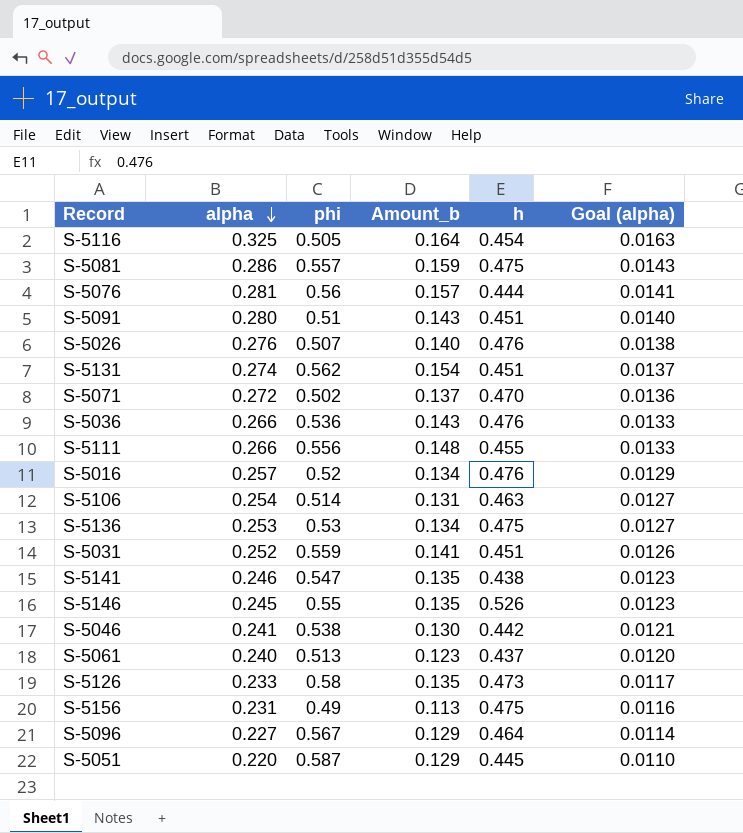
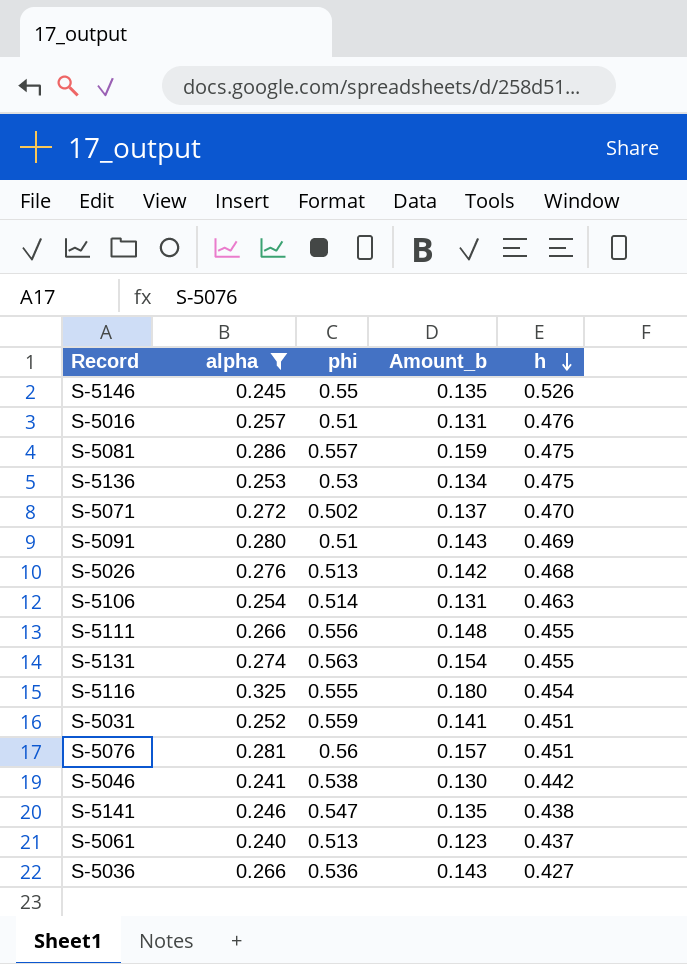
filter: none -> alpha >= 0.240
row order: alpha descending -> h descending
column Goal (alpha) | formula: [alpha] * 0.05 -> none
S-5016 | phi: 0.52 -> 0.51
S-5016 | Amount_b: 0.134 -> 0.131
S-5091 | h: 0.451 -> 0.469
S-5026 | phi: 0.507 -> 0.513
S-5026 | Amount_b: 0.140 -> 0.142
S-5026 | h: 0.476 -> 0.468
S-5131 | phi: 0.562 -> 0.563
S-5131 | h: 0.451 -> 0.455
S-5116 | phi: 0.505 -> 0.555
S-5116 | Amount_b: 0.164 -> 0.180
S-5076 | h: 0.444 -> 0.451
S-5036 | h: 0.476 -> 0.427

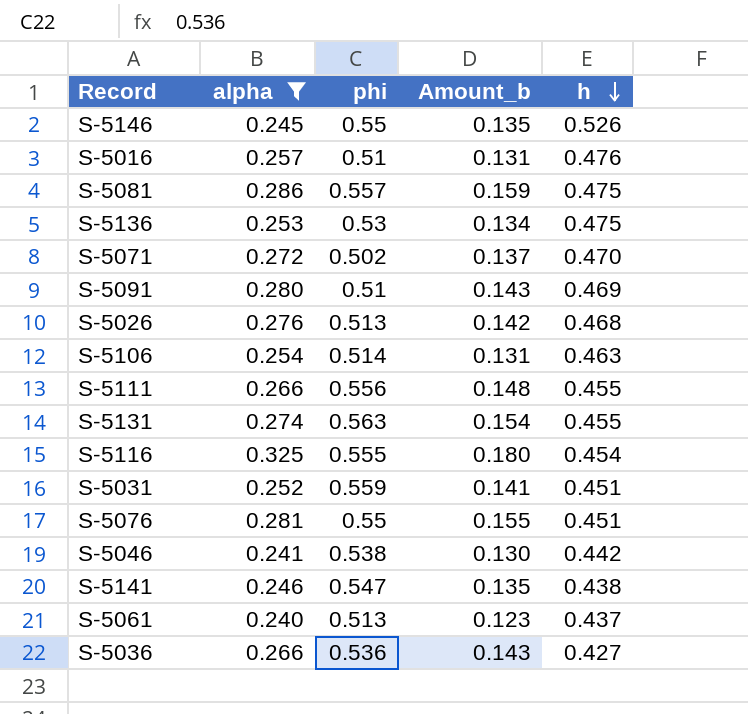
S-5076 | phi: 0.56 -> 0.55
S-5076 | Amount_b: 0.157 -> 0.155

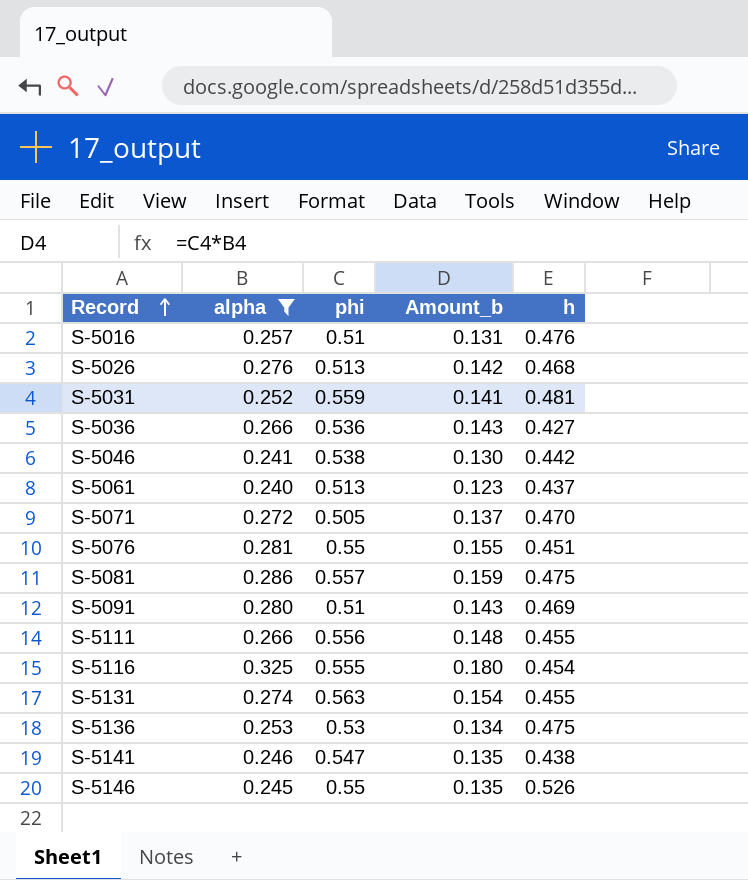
row order: h descending -> Record ascending
row S-5106: 0.254 | 0.514 | 0.131 | 0.463 -> none
S-5031 | h: 0.451 -> 0.481
S-5071 | phi: 0.502 -> 0.505

